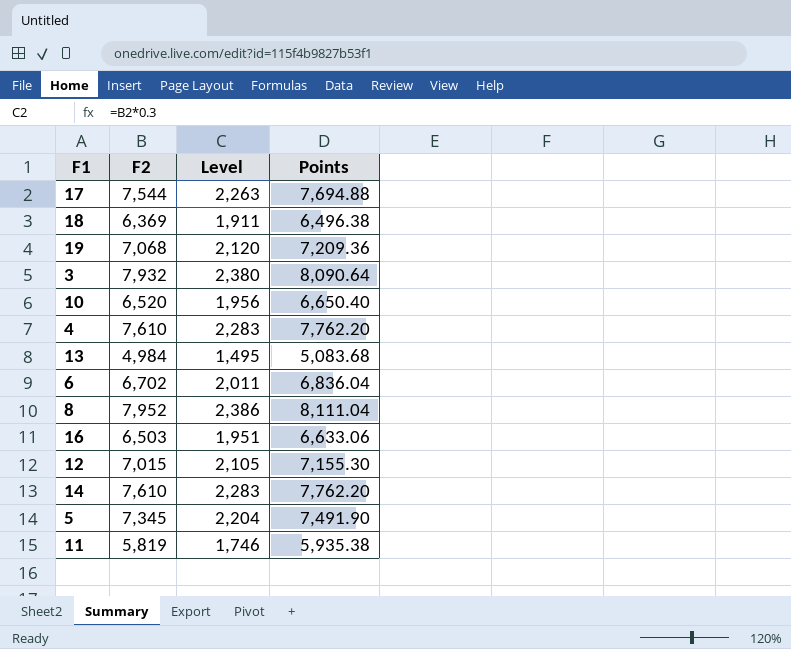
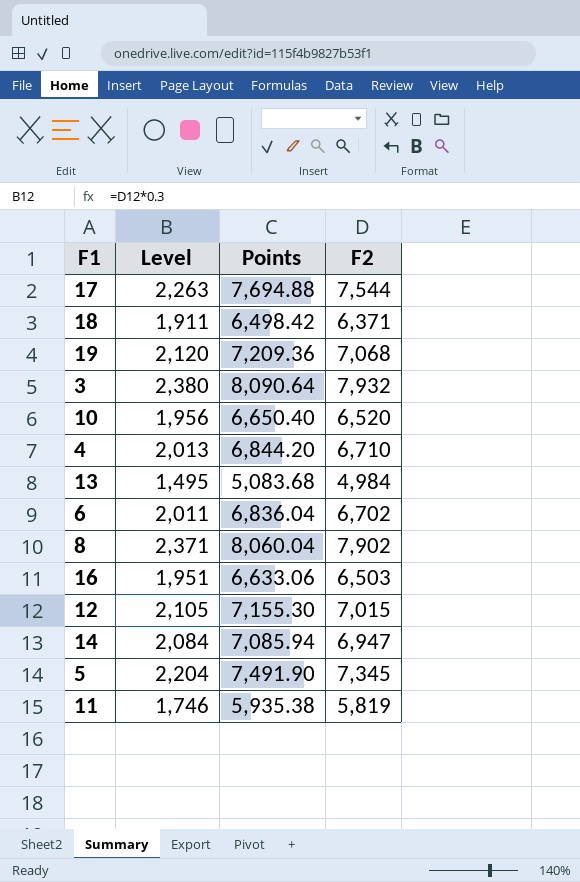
column F2 | position: 2 -> 4
18 | Points: 6,496.38 -> 6,498.42
18 | F2: 6,369 -> 6,371
4 | Level: 2,283 -> 2,013
4 | Points: 7,762.20 -> 6,844.20
4 | F2: 7,610 -> 6,710
8 | Level: 2,386 -> 2,371
8 | Points: 8,111.04 -> 8,060.04
8 | F2: 7,952 -> 7,902
14 | Level: 2,283 -> 2,084
14 | Points: 7,762.20 -> 7,085.94
14 | F2: 7,610 -> 6,947

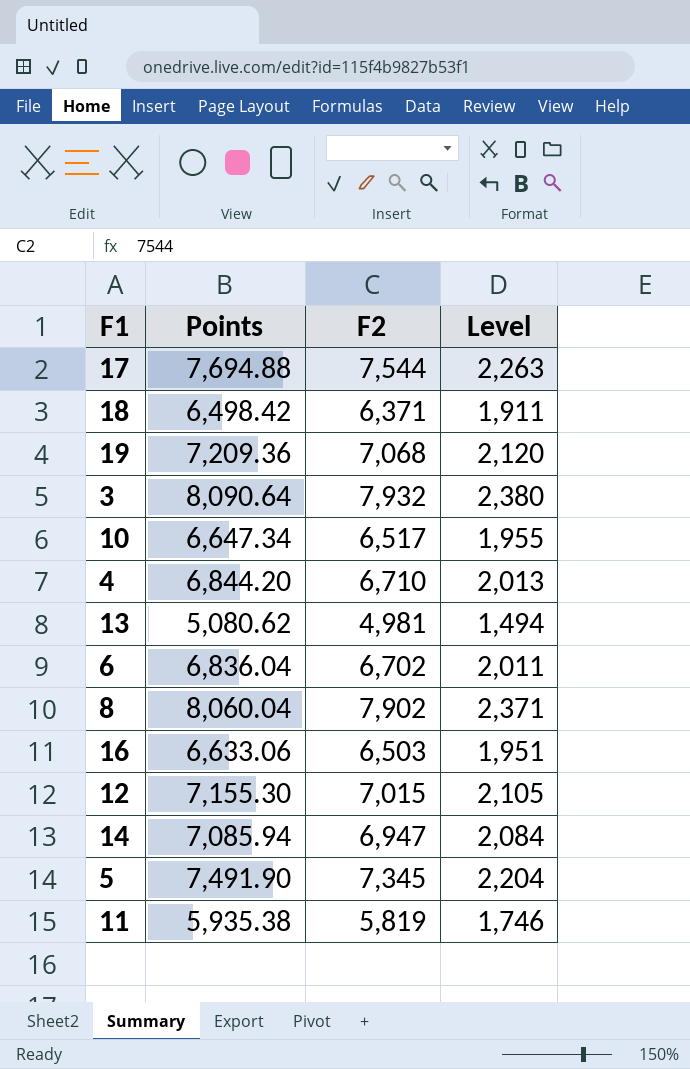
column Level | position: 2 -> 4
10 | Points: 6,650.40 -> 6,647.34
10 | F2: 6,520 -> 6,517
10 | Level: 1,956 -> 1,955
13 | Points: 5,083.68 -> 5,080.62
13 | F2: 4,984 -> 4,981
13 | Level: 1,495 -> 1,494

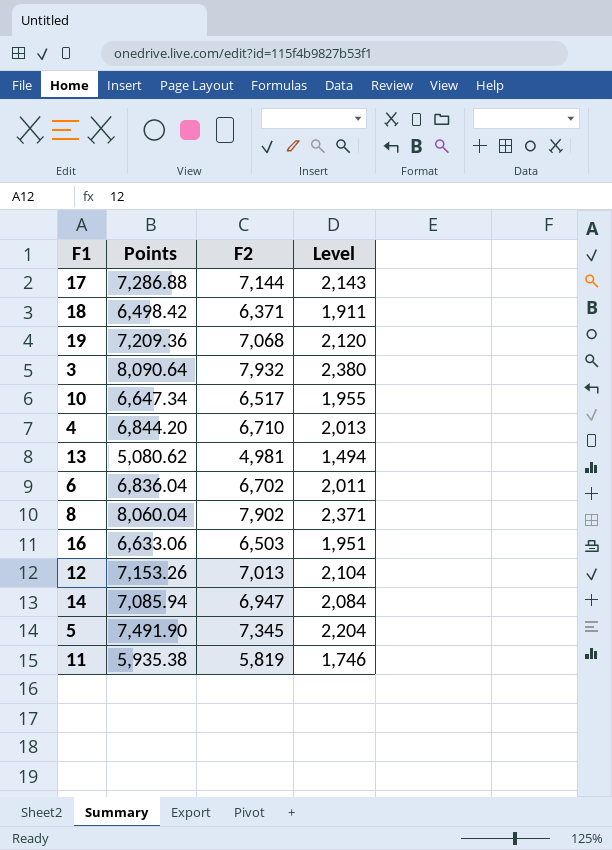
17 | Points: 7,694.88 -> 7,286.88
17 | F2: 7,544 -> 7,144
17 | Level: 2,263 -> 2,143
12 | Points: 7,155.30 -> 7,153.26
12 | F2: 7,015 -> 7,013
12 | Level: 2,105 -> 2,104

